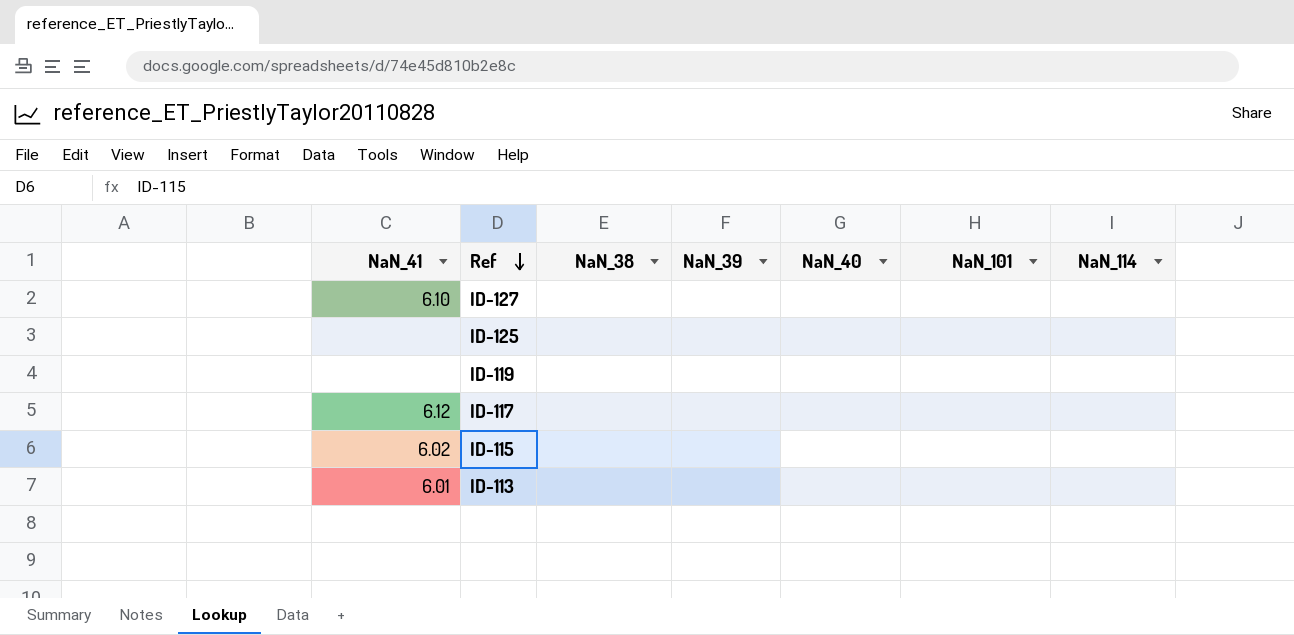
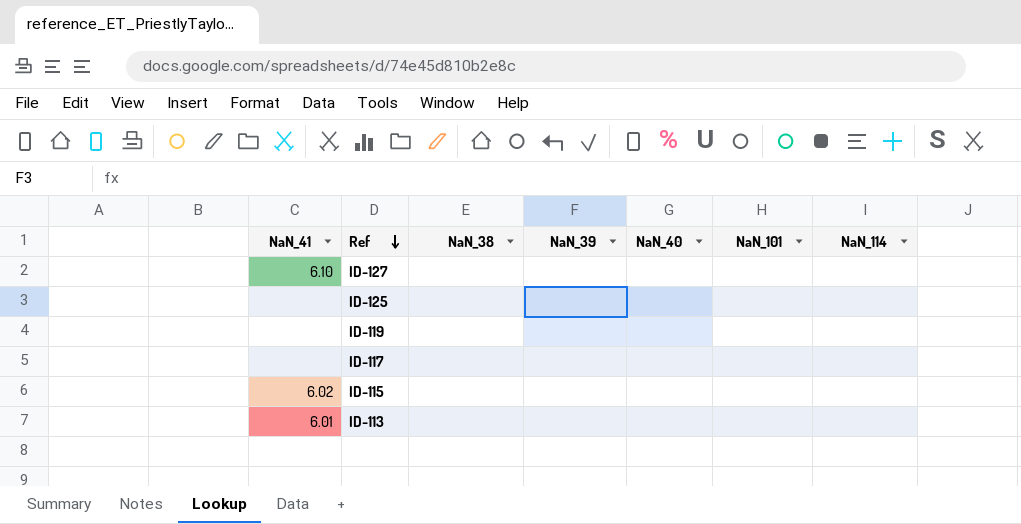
ID-117 | NaN_41: 6.12 -> none

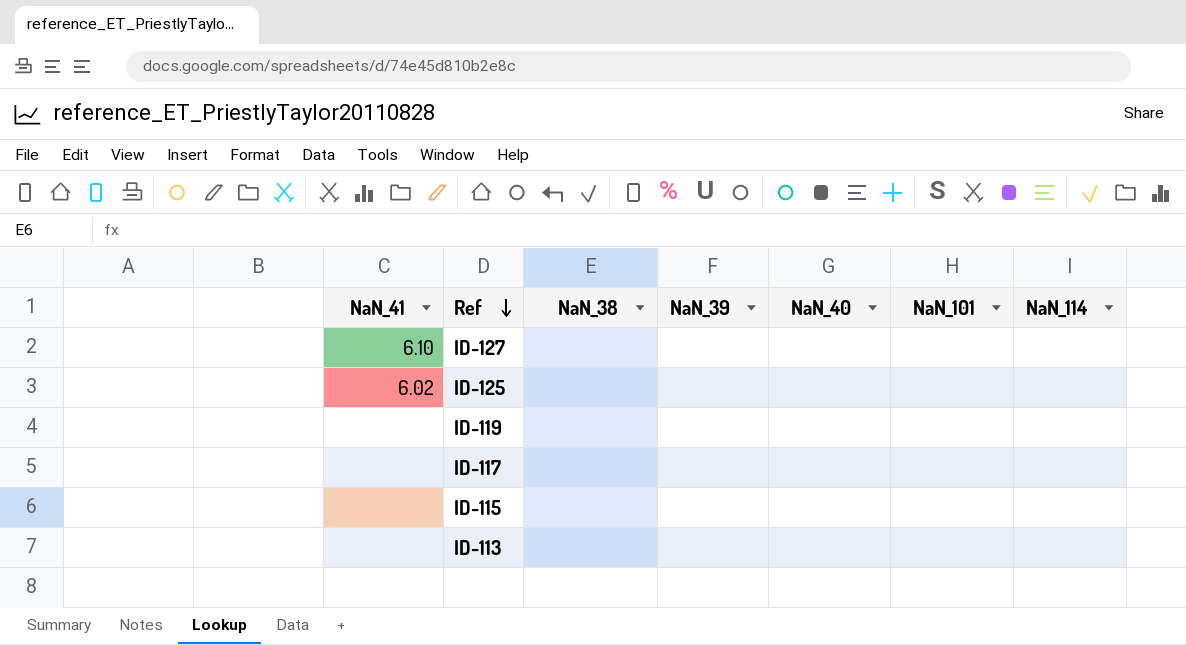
ID-125 | NaN_41: none -> 6.02
ID-115 | NaN_41: 6.02 -> none
ID-113 | NaN_41: 6.01 -> none

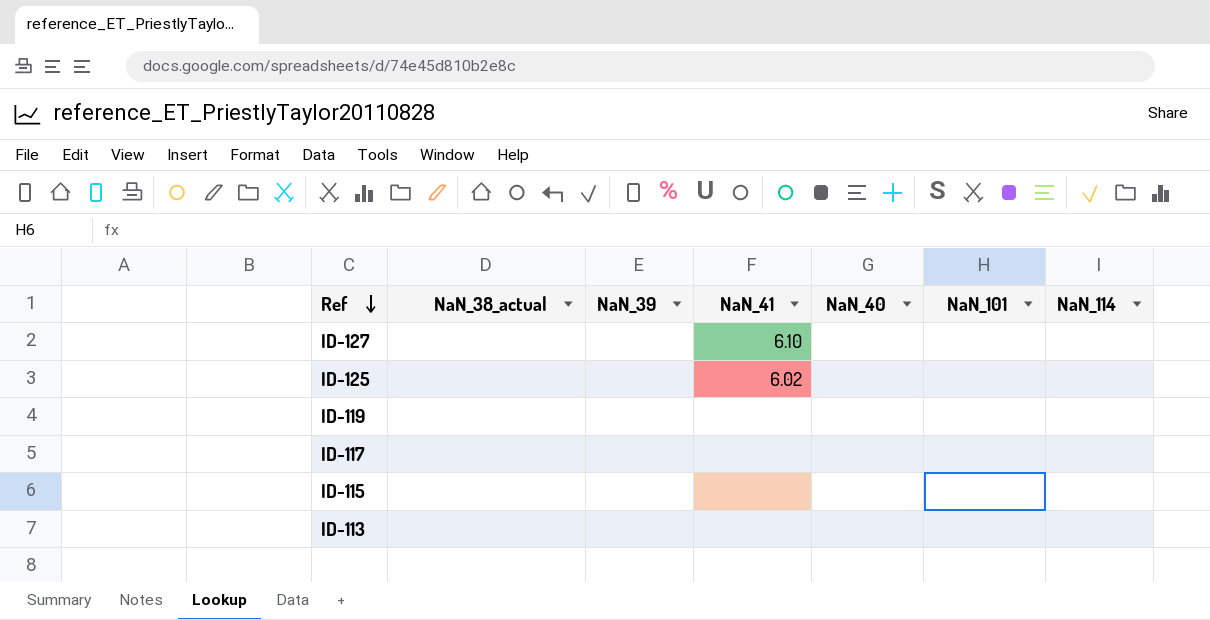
column name: NaN_38 -> NaN_38_actual
column NaN_41 | position: 1 -> 4

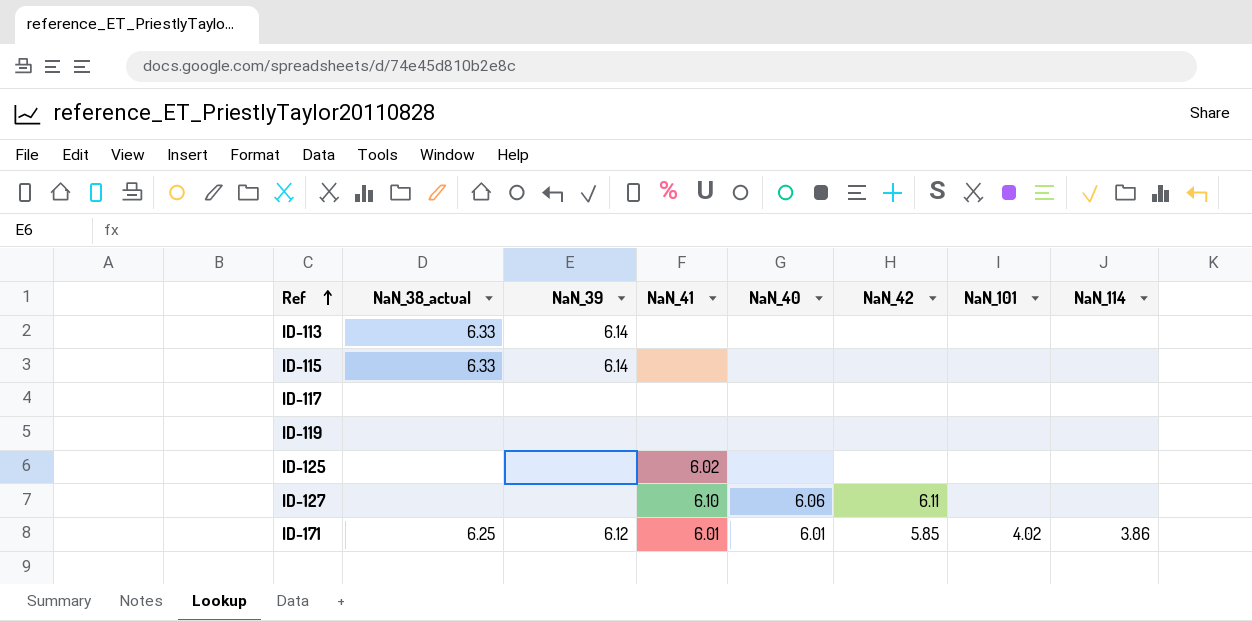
row order: Ref descending -> Ref ascending
column NaN_42 | position: none -> 6
ID-113 | NaN_38_actual: none -> 6.33
ID-113 | NaN_39: none -> 6.14
ID-115 | NaN_38_actual: none -> 6.33
ID-115 | NaN_39: none -> 6.14
ID-127 | NaN_40: none -> 6.06
row ID-171: none -> 6.25 | 6.12 | 6.01 | 6.01 | 5.85 | 4.02 | 3.86

